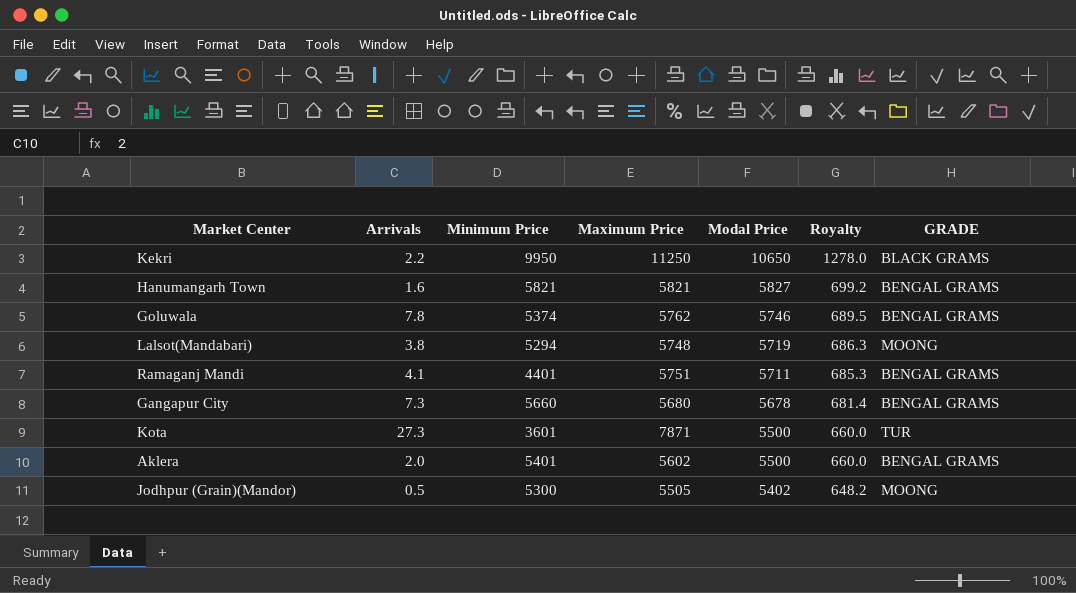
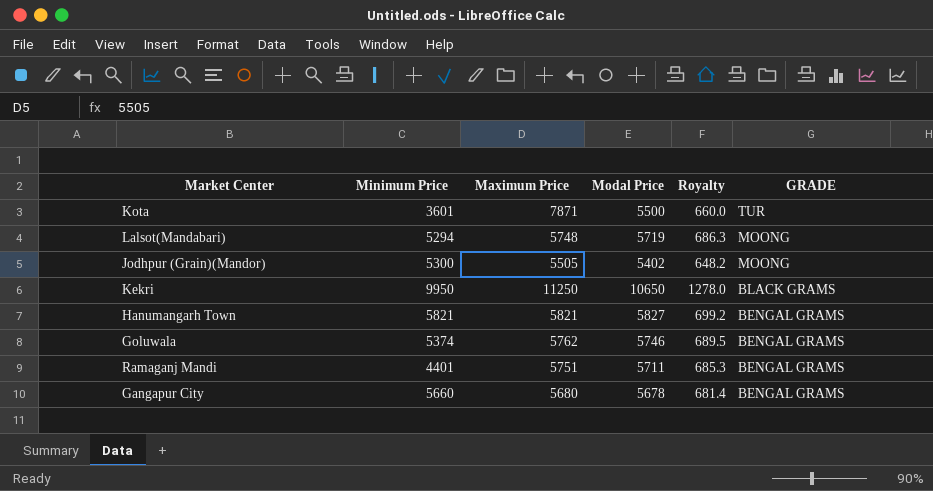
row order: Modal Price descending -> GRADE descending
column Arrivals | position: 2 -> none
row Aklera: 2.0 | 5401 | 5602 | 5500 | 660.0 | BENGAL GRAMS -> none

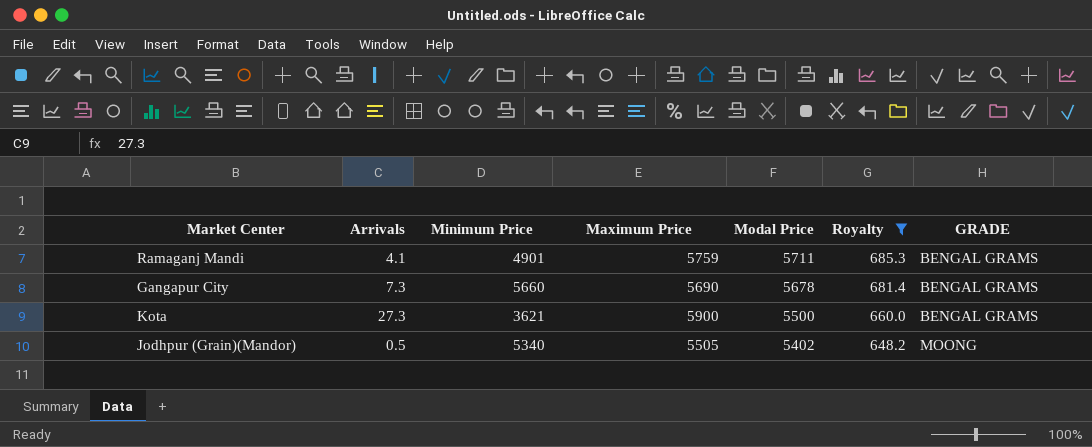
filter: none -> Royalty <= 685.3
row order: GRADE descending -> Modal Price descending
column Arrivals | position: none -> 2
Ramaganj Mandi | Minimum Price: 4401 -> 4901
Ramaganj Mandi | Maximum Price: 5751 -> 5759
Gangapur City | Maximum Price: 5680 -> 5690
Kota | Minimum Price: 3601 -> 3621
Kota | Maximum Price: 7871 -> 5900
Kota | GRADE: TUR -> BENGAL GRAMS
Jodhpur (Grain)(Mandor) | Minimum Price: 5300 -> 5340

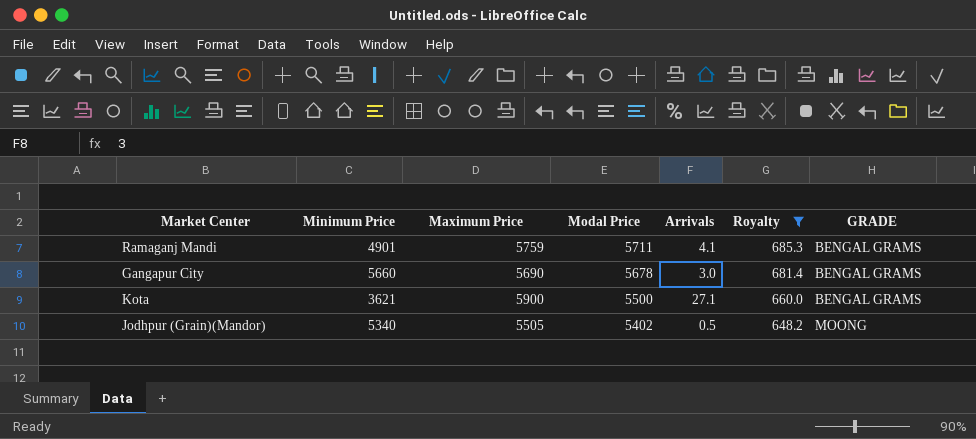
column Arrivals | position: 2 -> 5
Gangapur City | Arrivals: 7.3 -> 3.0
Kota | Arrivals: 27.3 -> 27.1

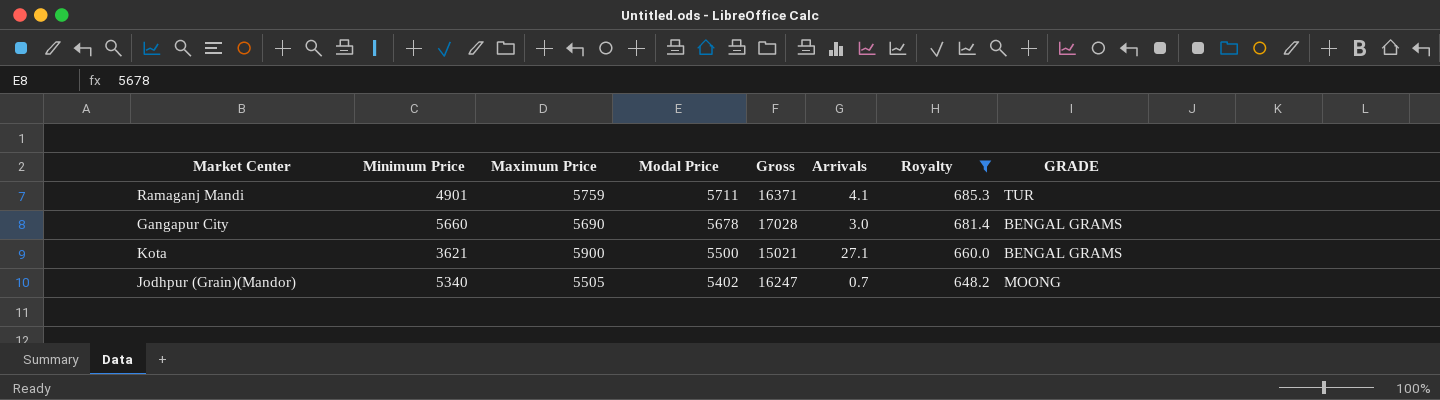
column Gross | formula: none -> [Minimum Price] + [Maximum Price] + [Modal Price]
Ramaganj Mandi | GRADE: BENGAL GRAMS -> TUR
Jodhpur (Grain)(Mandor) | Arrivals: 0.5 -> 0.7

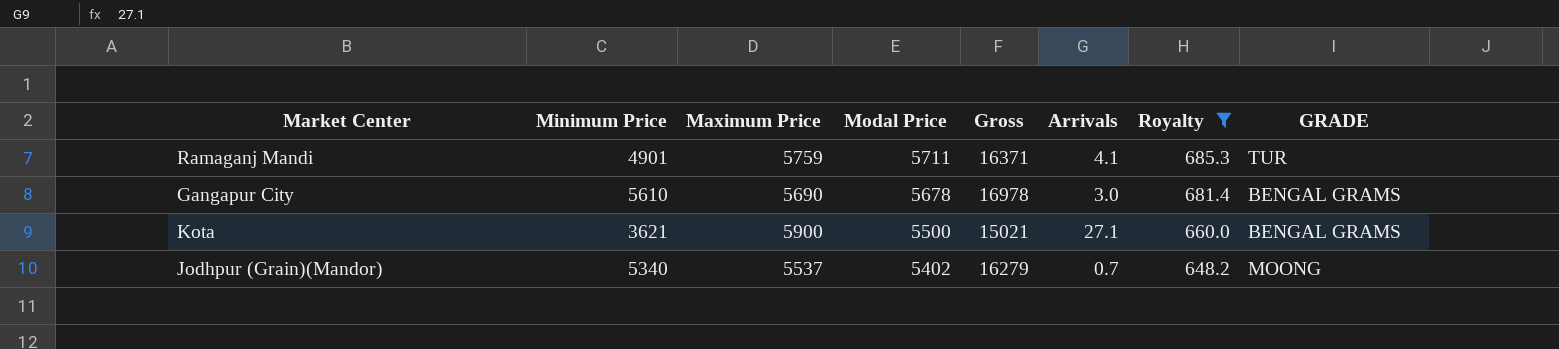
Gangapur City | Minimum Price: 5660 -> 5610
Gangapur City | Gross: 17028 -> 16978
Jodhpur (Grain)(Mandor) | Maximum Price: 5505 -> 5537
Jodhpur (Grain)(Mandor) | Gross: 16247 -> 16279

